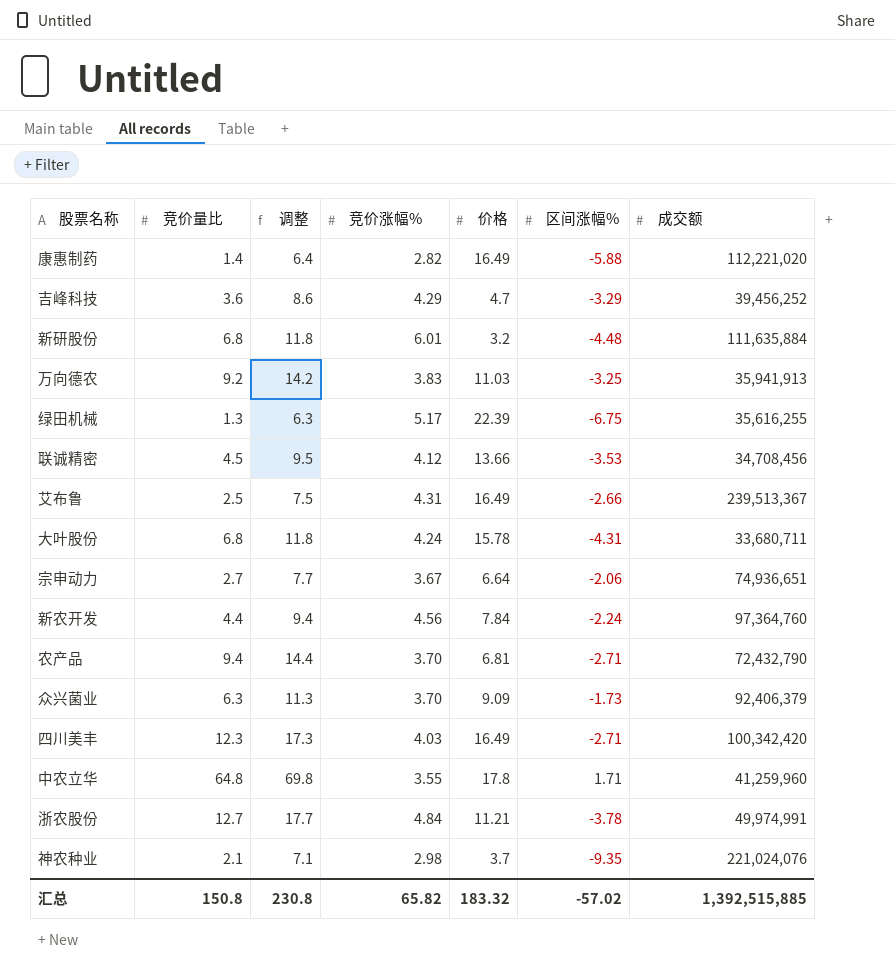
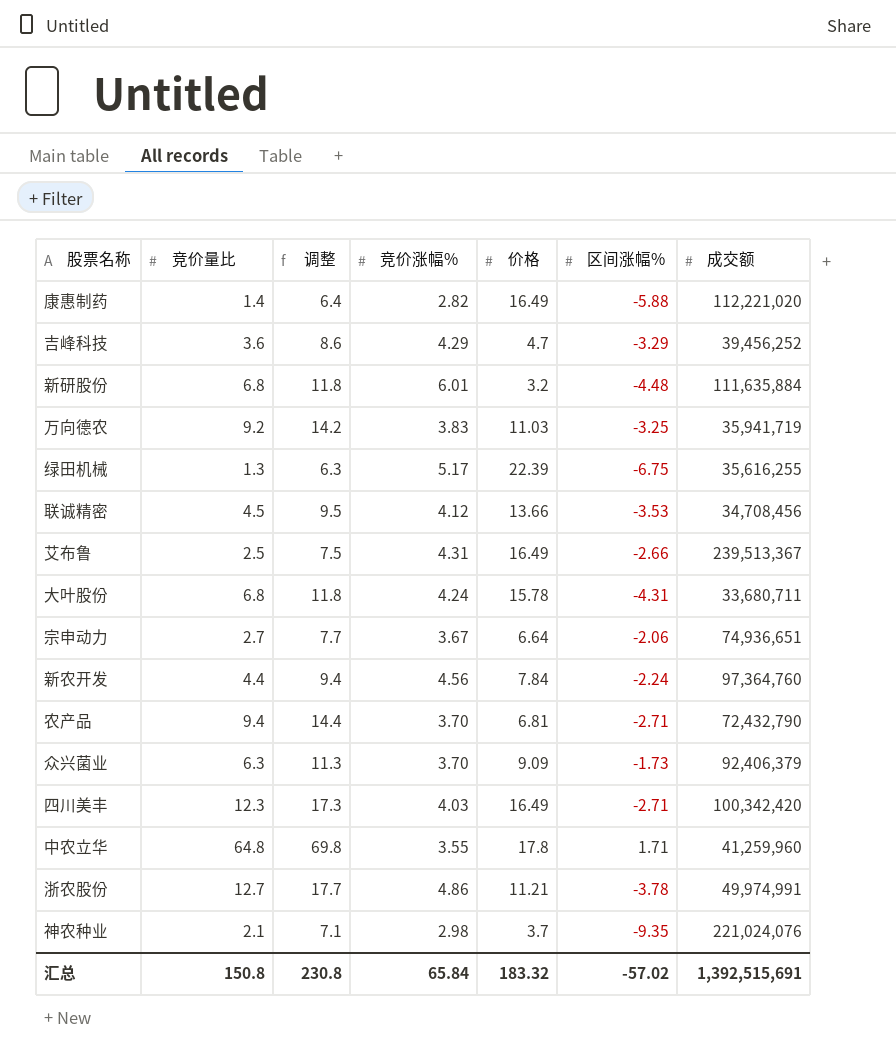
万向德农 | 成交额: 35,941,913 -> 35,941,719
浙农股份 | 竞价涨幅%: 4.84 -> 4.86
汇总 | 竞价涨幅%: 65.82 -> 65.84
汇总 | 成交额: 1,392,515,885 -> 1,392,515,691

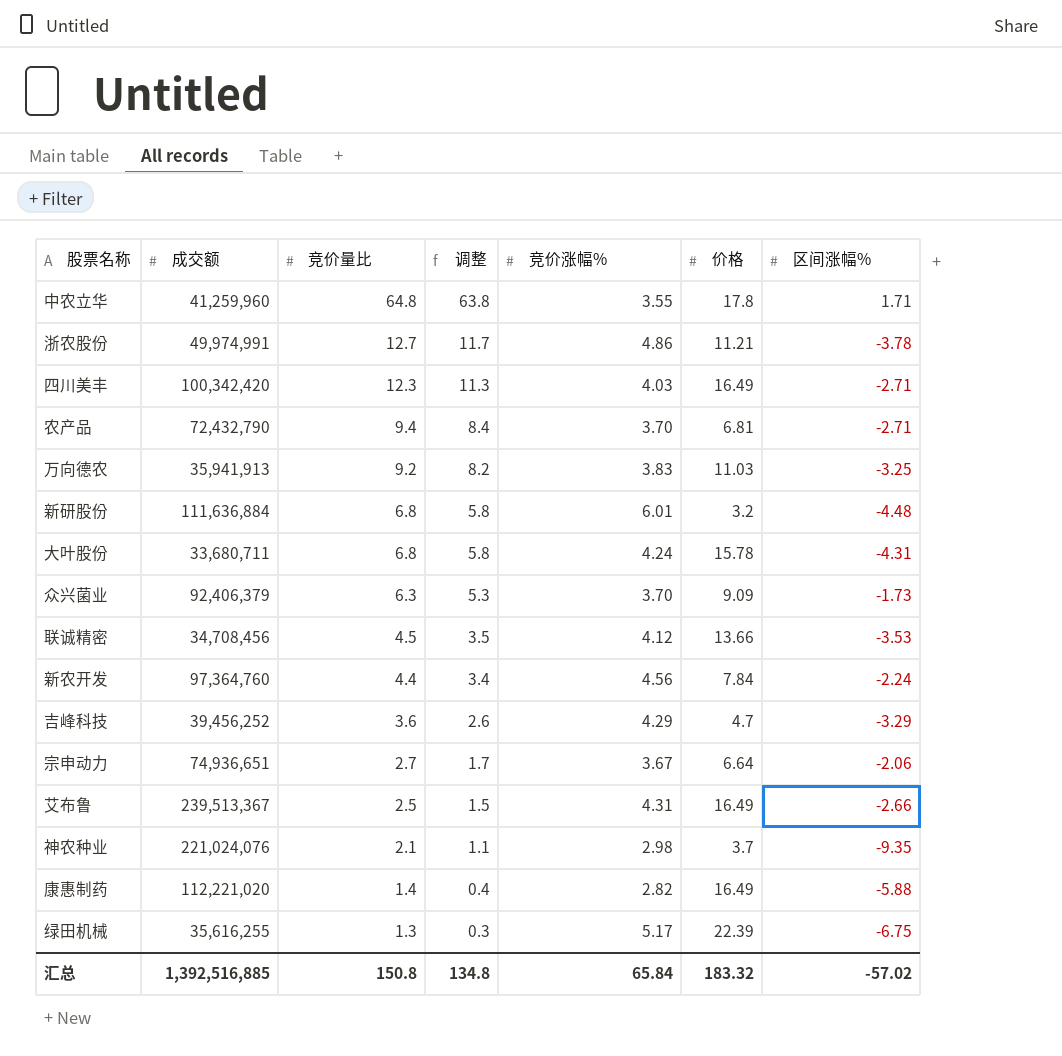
row order: none -> 竞价量比 descending
column 成交额 | position: 7 -> 2
column 调整 | formula: [竞价量比] + 5 -> [竞价量比] - 1
万向德农 | 成交额: 35,941,719 -> 35,941,913
新研股份 | 成交额: 111,635,884 -> 111,636,884
汇总 | 成交额: 1,392,515,691 -> 1,392,516,885
汇总 | 调整: 230.8 -> 134.8

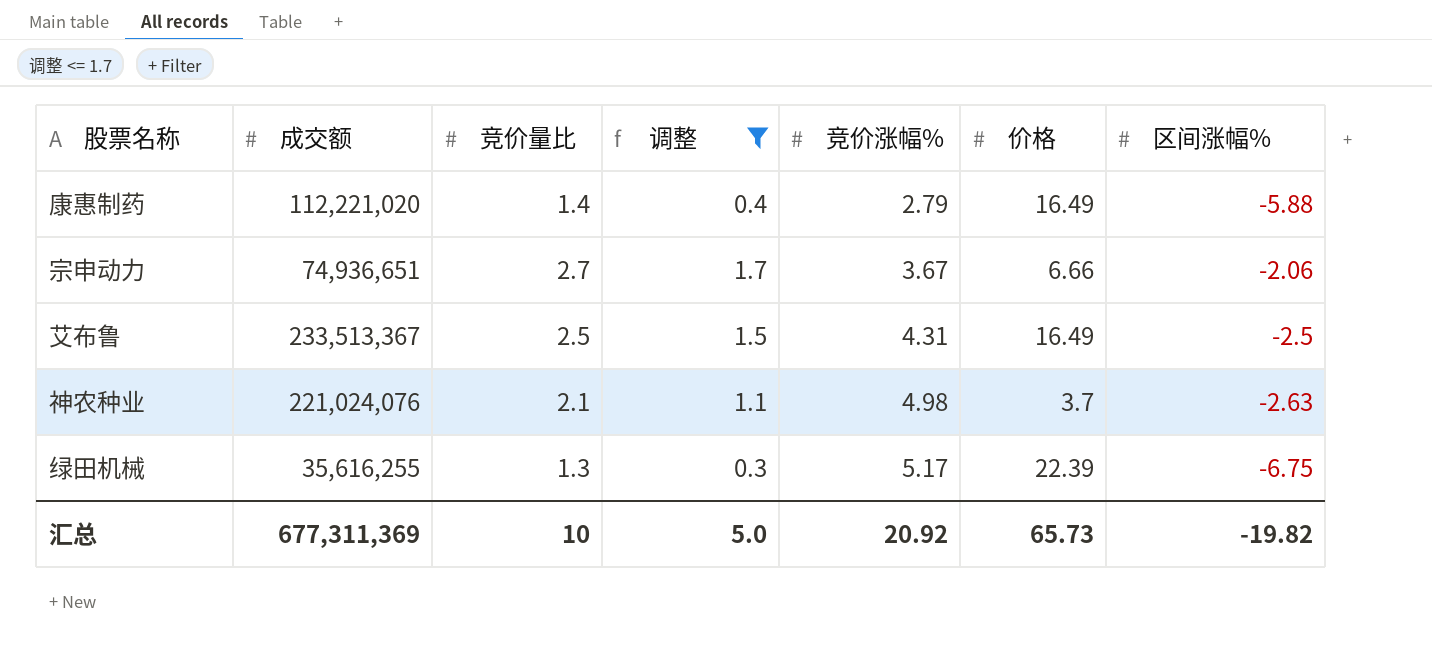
filter: none -> 调整 <= 1.7
row order: 竞价量比 descending -> 竞价涨幅% ascending
康惠制药 | 竞价涨幅%: 2.82 -> 2.79
宗申动力 | 价格: 6.64 -> 6.66
艾布鲁 | 成交额: 239,513,367 -> 233,513,367
艾布鲁 | 区间涨幅%: -2.66 -> -2.5
神农种业 | 竞价涨幅%: 2.98 -> 4.98
神农种业 | 区间涨幅%: -9.35 -> -2.63
汇总 | 成交额: 1,392,516,885 -> 677,311,369
汇总 | 竞价量比: 150.8 -> 10
汇总 | 调整: 134.8 -> 5.0
汇总 | 竞价涨幅%: 65.84 -> 20.92
汇总 | 价格: 183.32 -> 65.73
汇总 | 区间涨幅%: -57.02 -> -19.82

